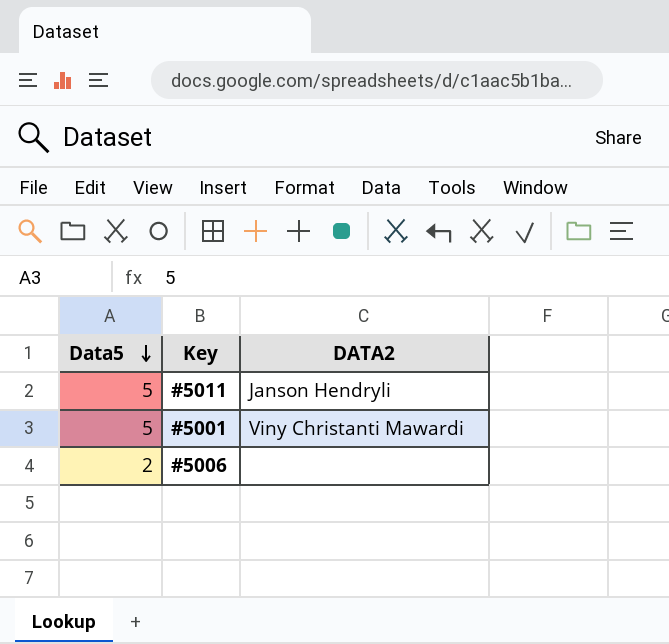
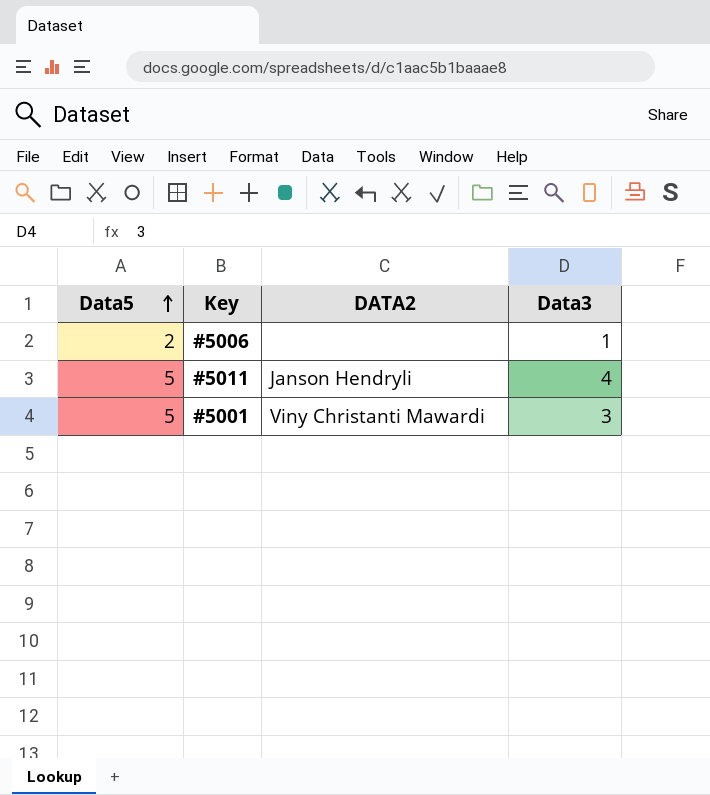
row order: Data5 descending -> Data5 ascending
column Data3 | position: none -> 4

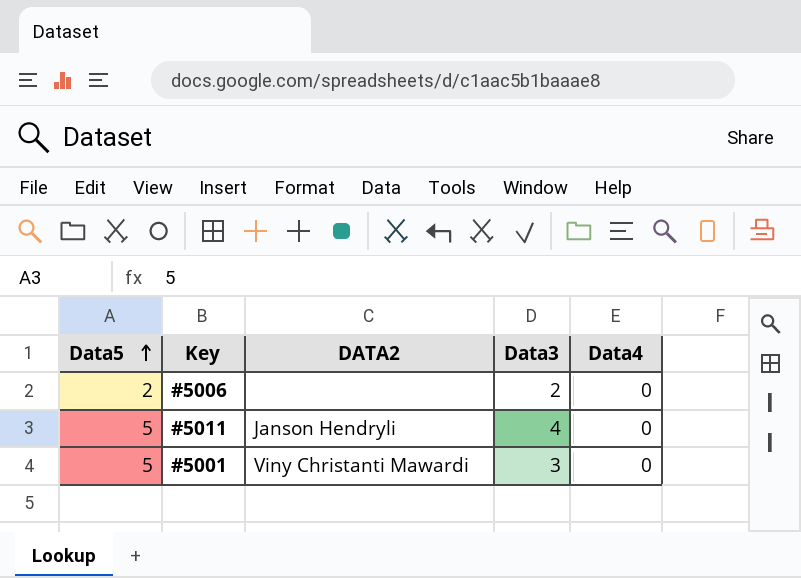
column Data4 | position: none -> 5
#5006 | Data3: 1 -> 2

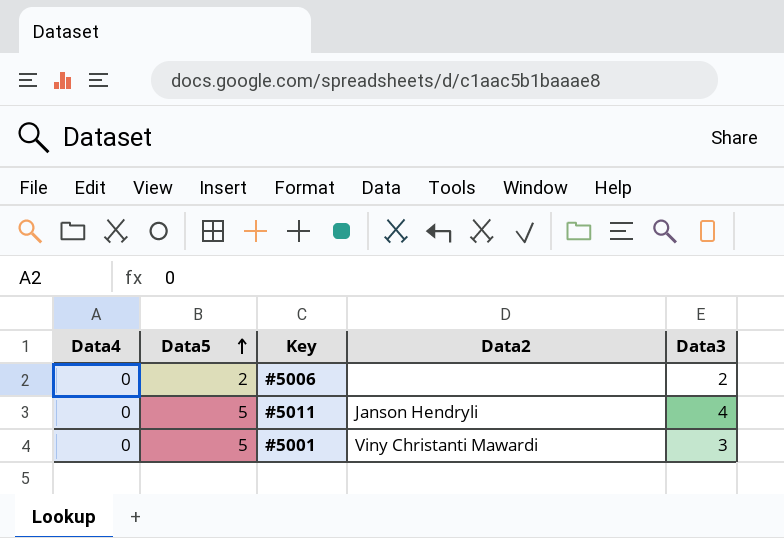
column Data4 | position: 5 -> 1
column name: DATA2 -> Data2

